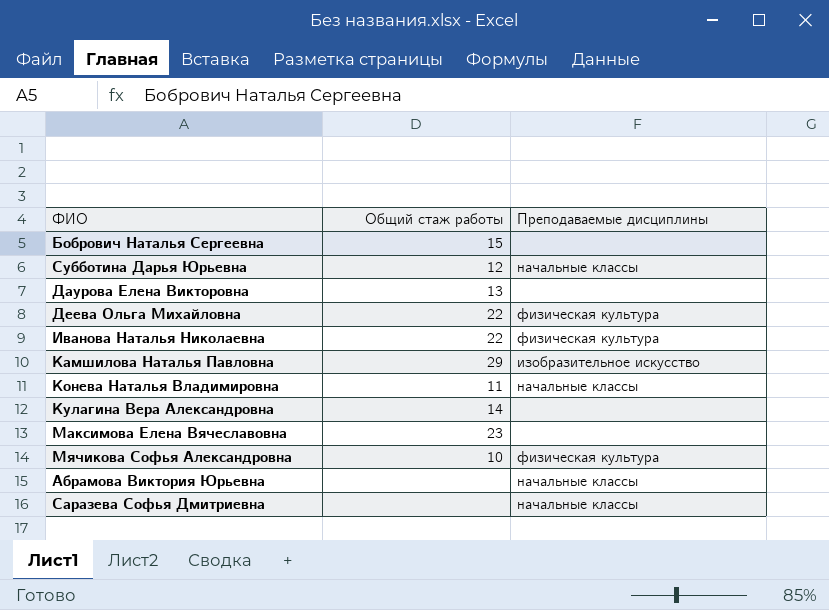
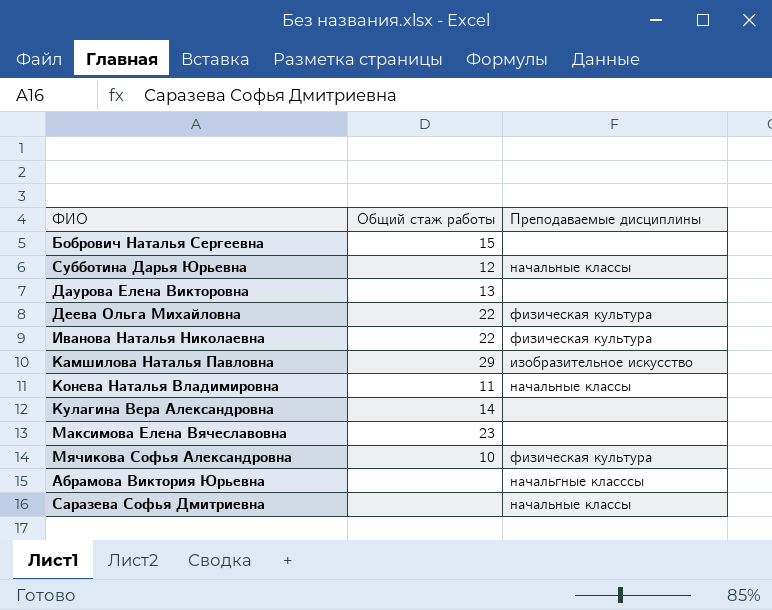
Абрамова Виктория Юрьевна | Преподаваемые дисциплины: начальные классы -> начальгные класссы

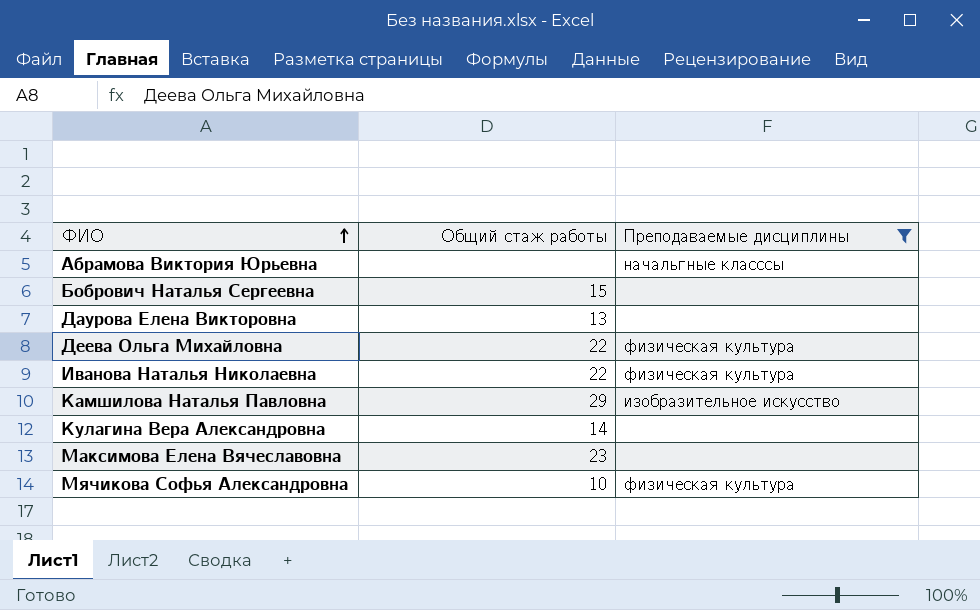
filter: none -> Преподаваемые дисциплины != начальные классы
row order: none -> ФИО ascending

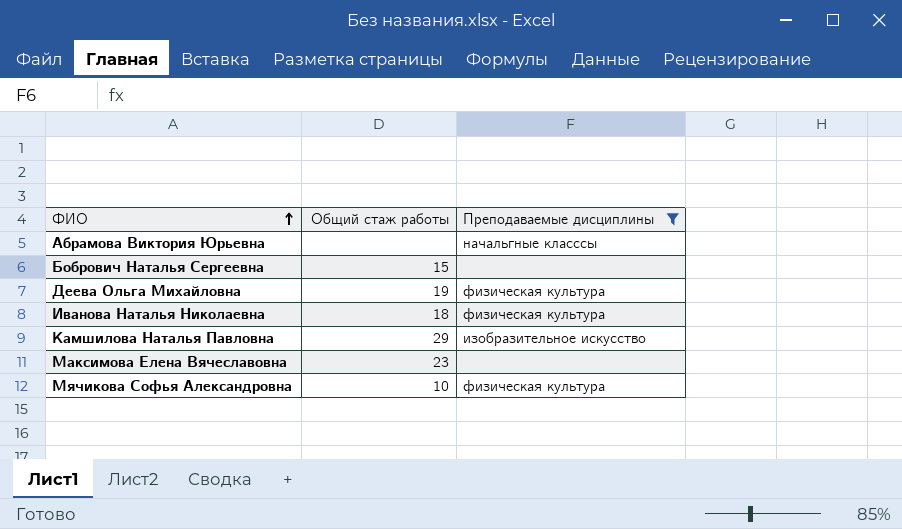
row Даурова Елена Викторовна: 13 | none -> none
row Кулагина Вера Александровна: 14 | none -> none
Деева Ольга Михайловна | Общий стаж работы: 22 -> 19
Иванова Наталья Николаевна | Общий стаж работы: 22 -> 18

